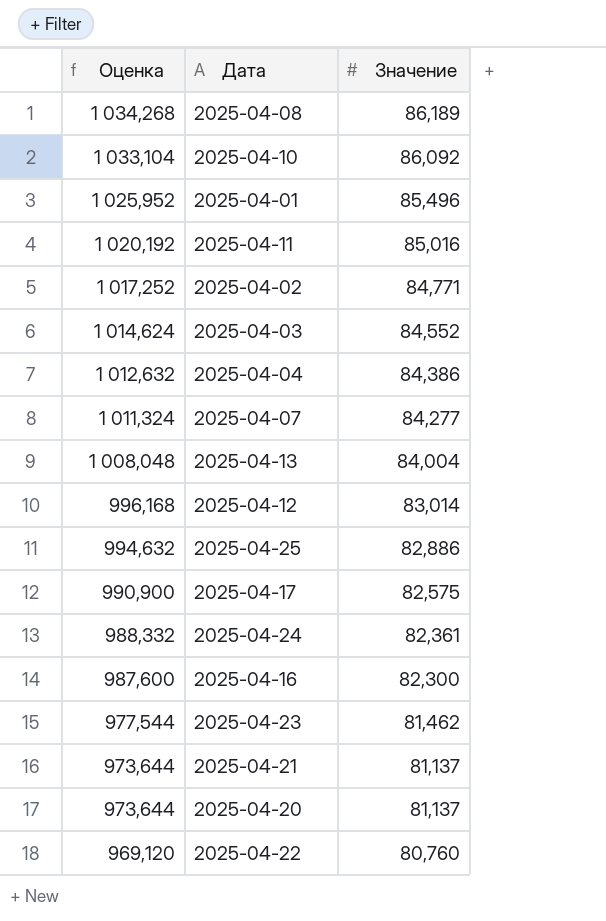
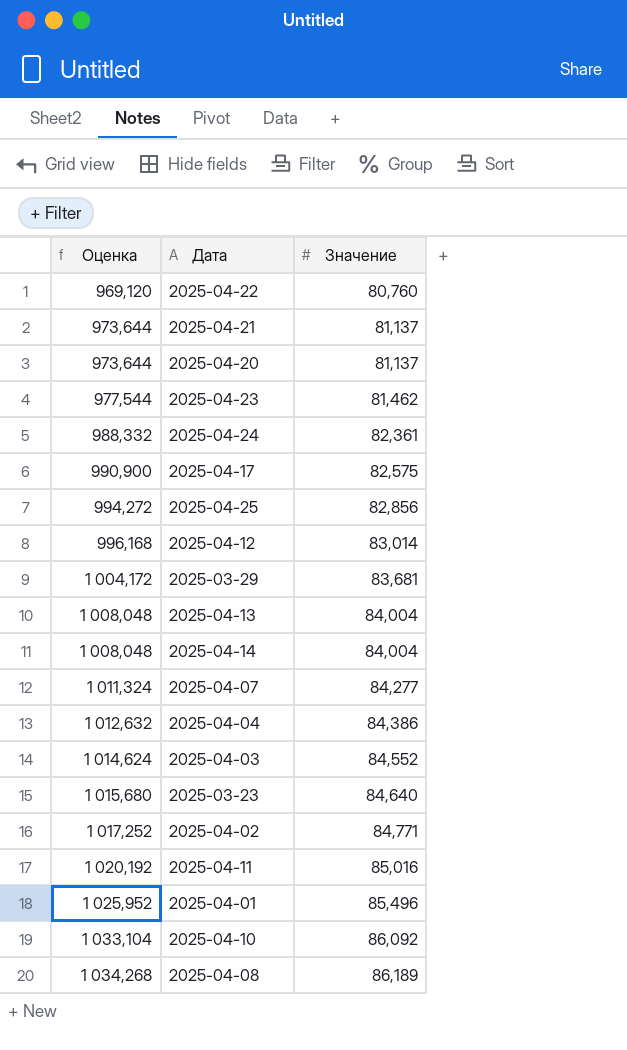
row order: Оценка descending -> Оценка ascending
row 2025-04-16: 987,600 | 82,300 -> none
2025-04-25 | Оценка: 994,632 -> 994,272
2025-04-25 | Значение: 82,886 -> 82,856
row 2025-03-29: none -> 1 004,172 | 83,681
row 2025-04-14: none -> 1 008,048 | 84,004
row 2025-03-23: none -> 1 015,680 | 84,640

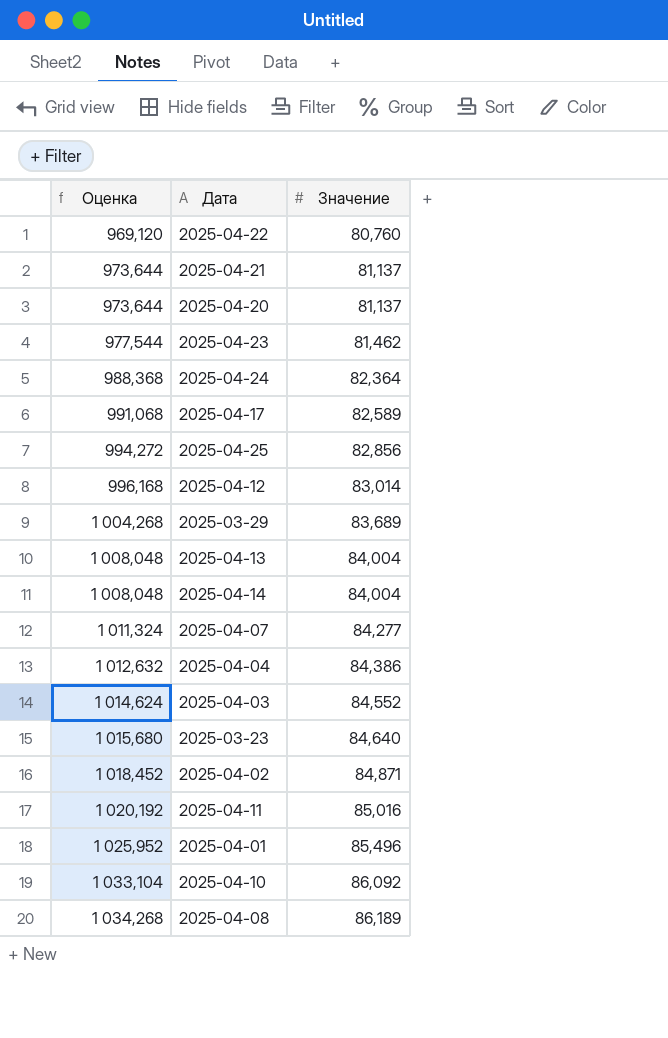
2025-04-24 | Оценка: 988,332 -> 988,368
2025-04-24 | Значение: 82,361 -> 82,364
2025-04-17 | Оценка: 990,900 -> 991,068
2025-04-17 | Значение: 82,575 -> 82,589
2025-03-29 | Оценка: 1 004,172 -> 1 004,268
2025-03-29 | Значение: 83,681 -> 83,689
2025-04-02 | Оценка: 1 017,252 -> 1 018,452
2025-04-02 | Значение: 84,771 -> 84,871

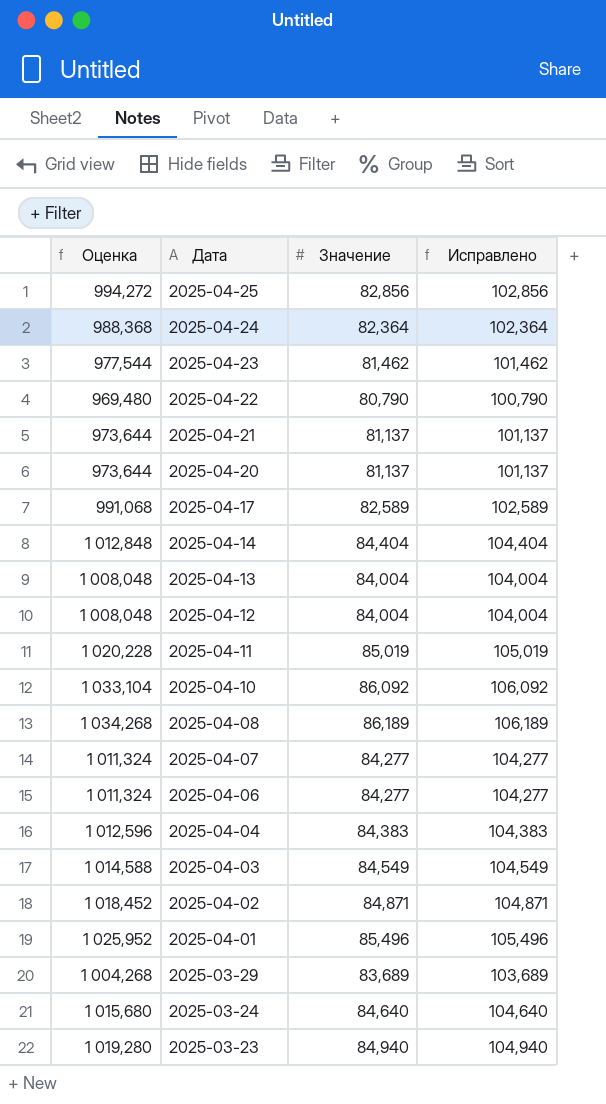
row order: Оценка ascending -> Дата descending
column Исправлено | formula: none -> [Значение] + 20
2025-04-22 | Оценка: 969,120 -> 969,480
2025-04-22 | Значение: 80,760 -> 80,790
2025-04-14 | Оценка: 1 008,048 -> 1 012,848
2025-04-14 | Значение: 84,004 -> 84,404
2025-04-12 | Оценка: 996,168 -> 1 008,048
2025-04-12 | Значение: 83,014 -> 84,004
2025-04-11 | Оценка: 1 020,192 -> 1 020,228
2025-04-11 | Значение: 85,016 -> 85,019
row 2025-04-06: none -> 1 011,324 | 84,277 | 104,277
2025-04-04 | Оценка: 1 012,632 -> 1 012,596
2025-04-04 | Значение: 84,386 -> 84,383
2025-04-03 | Оценка: 1 014,624 -> 1 014,588
2025-04-03 | Значение: 84,552 -> 84,549
row 2025-03-24: none -> 1 015,680 | 84,640 | 104,640
2025-03-23 | Оценка: 1 015,680 -> 1 019,280
2025-03-23 | Значение: 84,640 -> 84,940

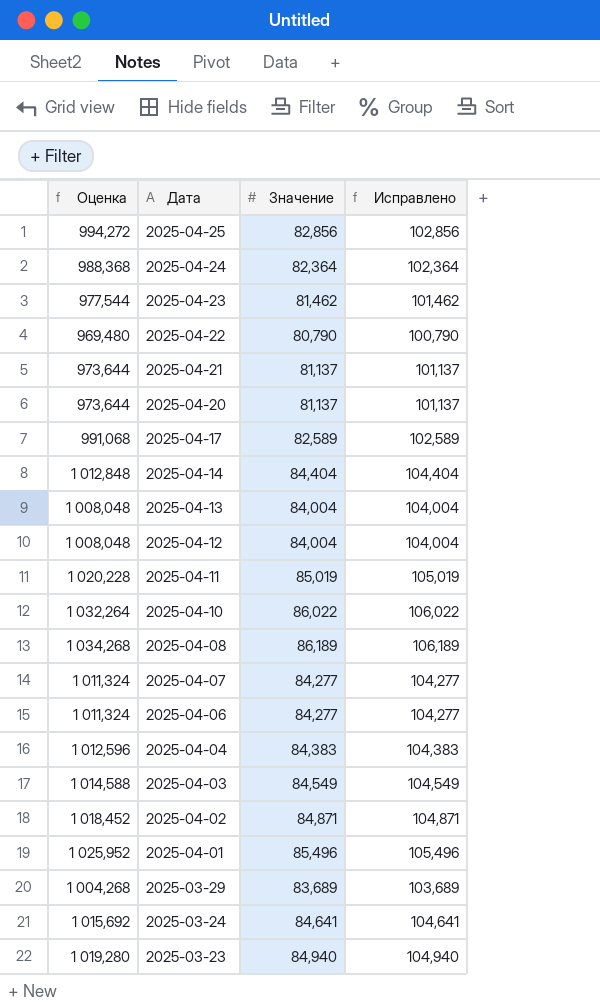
2025-04-10 | Оценка: 1 033,104 -> 1 032,264
2025-04-10 | Значение: 86,092 -> 86,022
2025-04-10 | Исправлено: 106,092 -> 106,022
2025-03-24 | Оценка: 1 015,680 -> 1 015,692
2025-03-24 | Значение: 84,640 -> 84,641
2025-03-24 | Исправлено: 104,640 -> 104,641

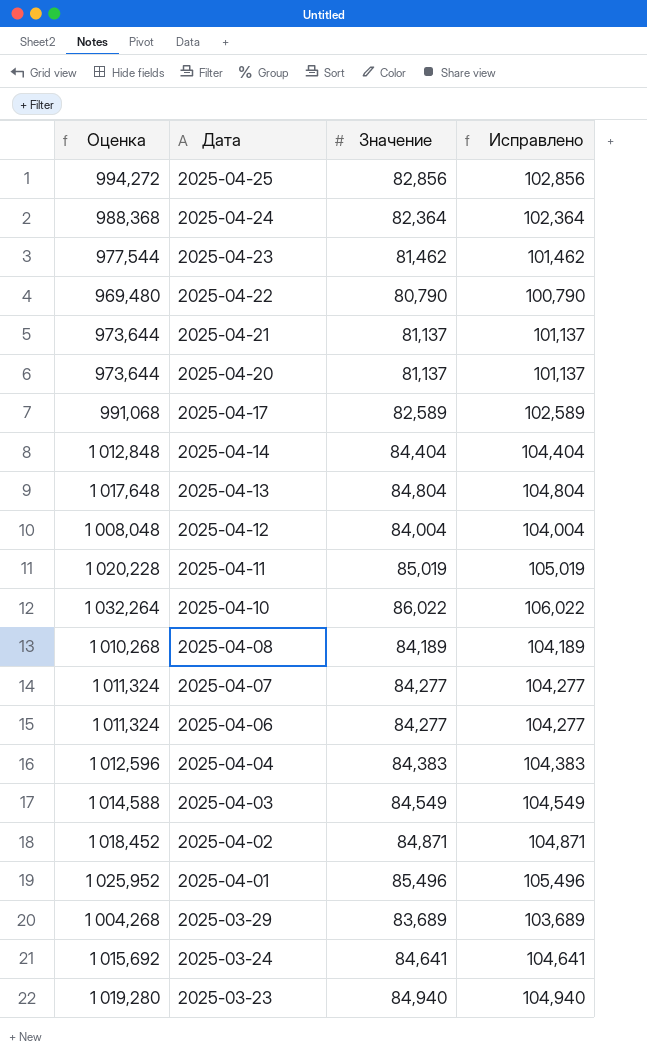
2025-04-13 | Оценка: 1 008,048 -> 1 017,648
2025-04-13 | Значение: 84,004 -> 84,804
2025-04-13 | Исправлено: 104,004 -> 104,804
2025-04-08 | Оценка: 1 034,268 -> 1 010,268
2025-04-08 | Значение: 86,189 -> 84,189
2025-04-08 | Исправлено: 106,189 -> 104,189

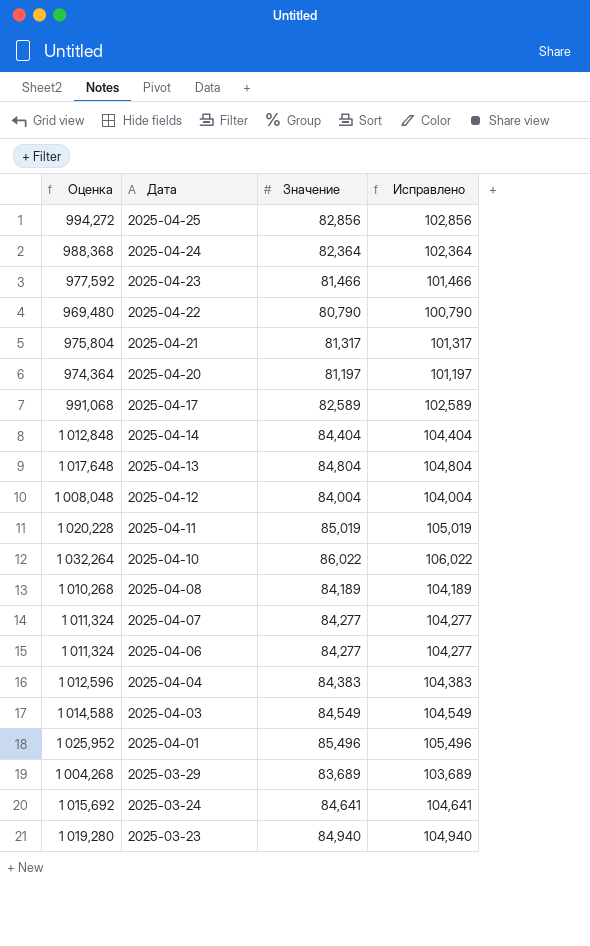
row 2025-04-02: 1 018,452 | 84,871 | 104,871 -> none
2025-04-23 | Оценка: 977,544 -> 977,592
2025-04-23 | Значение: 81,462 -> 81,466
2025-04-23 | Исправлено: 101,462 -> 101,466
2025-04-21 | Оценка: 973,644 -> 975,804
2025-04-21 | Значение: 81,137 -> 81,317
2025-04-21 | Исправлено: 101,137 -> 101,317
2025-04-20 | Оценка: 973,644 -> 974,364
2025-04-20 | Значение: 81,137 -> 81,197
2025-04-20 | Исправлено: 101,137 -> 101,197

